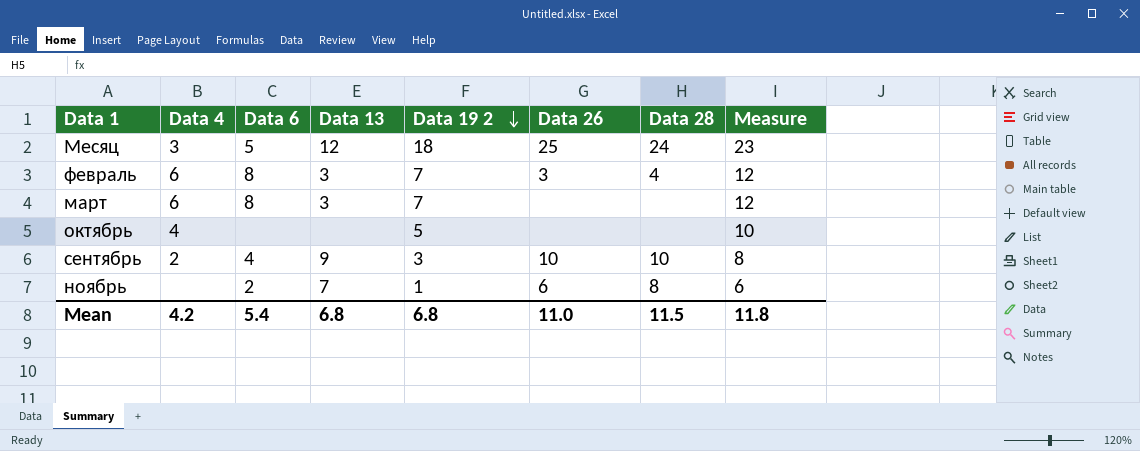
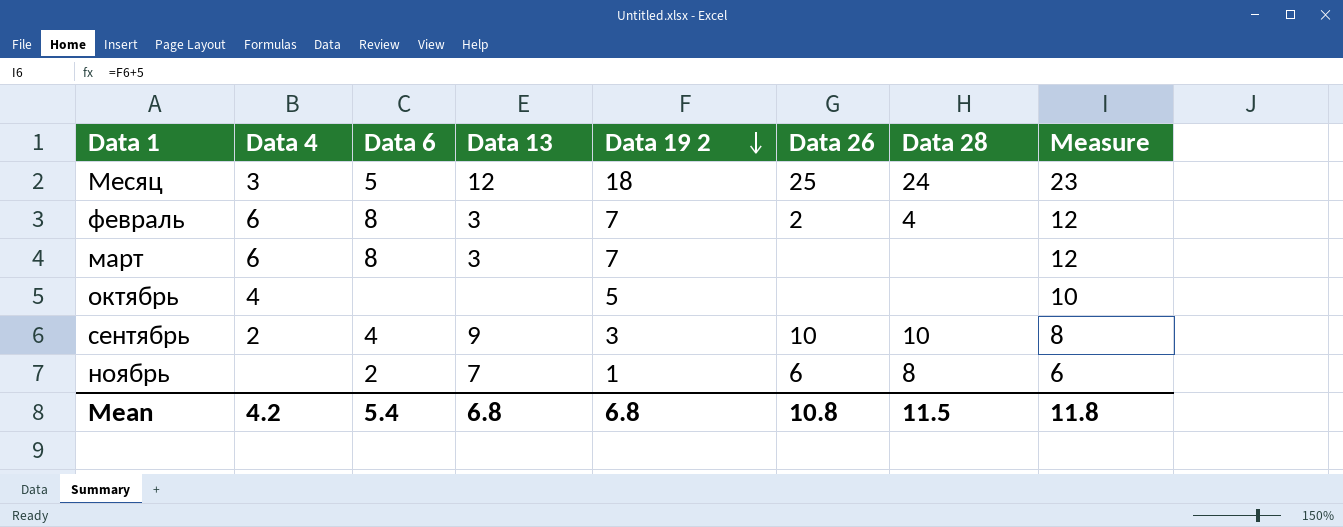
февраль | Data 26: 3 -> 2
Mean | Data 26: 11.0 -> 10.8

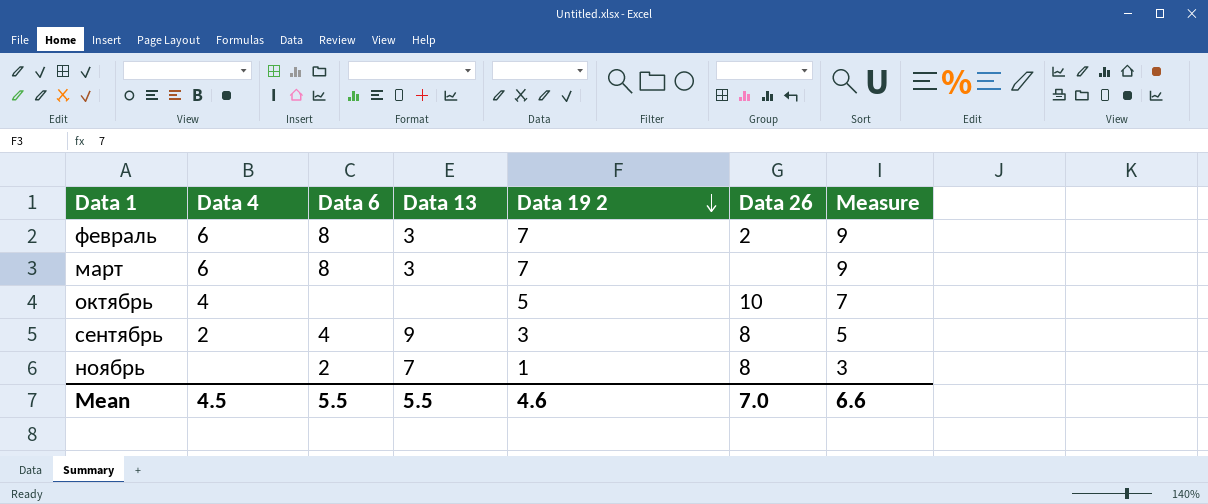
column Data 28 | position: 7 -> none
column Measure | formula: [Data 19 2] + 5 -> [Data 19 2] + 2
row Месяц: 3 | 5 | 12 | 18 | 25 | 24 | 23 -> none
октябрь | Data 26: none -> 10
сентябрь | Data 26: 10 -> 8
ноябрь | Data 26: 6 -> 8
Mean | Data 4: 4.2 -> 4.5
Mean | Data 6: 5.4 -> 5.5
Mean | Data 13: 6.8 -> 5.5
Mean | Data 19 2: 6.8 -> 4.6
Mean | Data 26: 10.8 -> 7.0
Mean | Measure: 11.8 -> 6.6

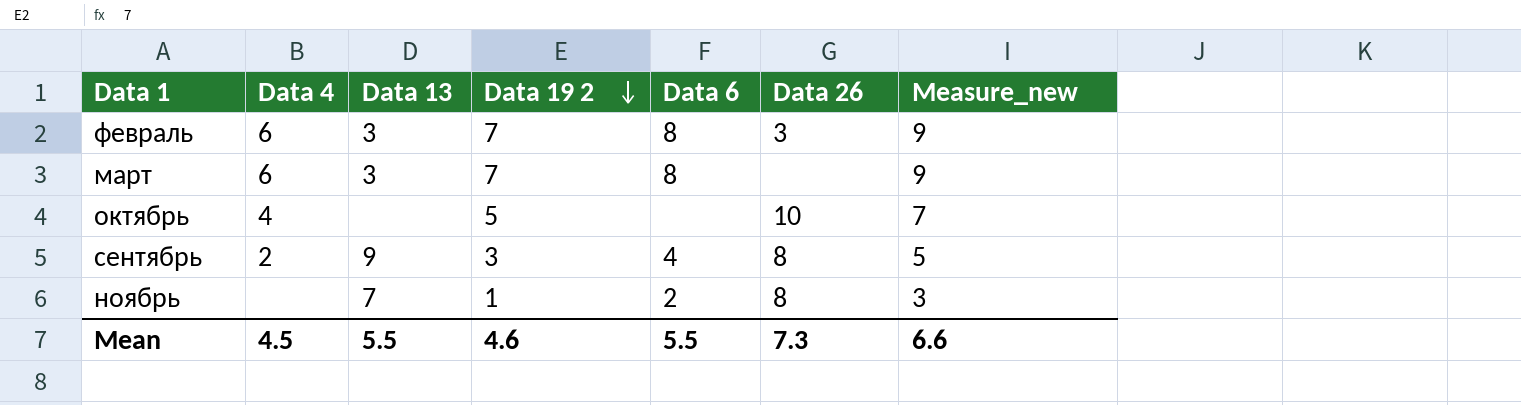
column Data 6 | position: 3 -> 5
column name: Measure -> Measure_new
февраль | Data 26: 2 -> 3
Mean | Data 26: 7.0 -> 7.3

